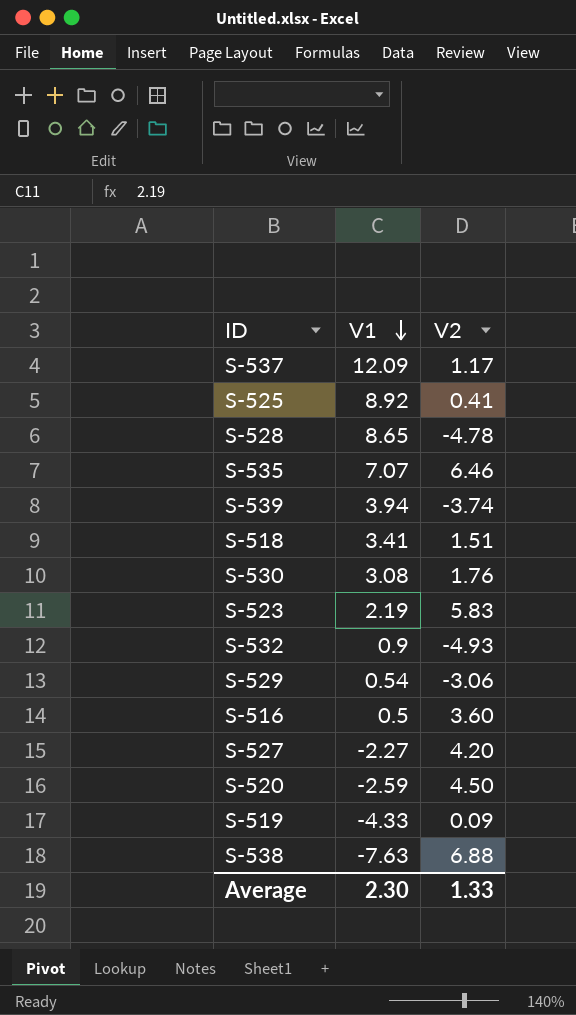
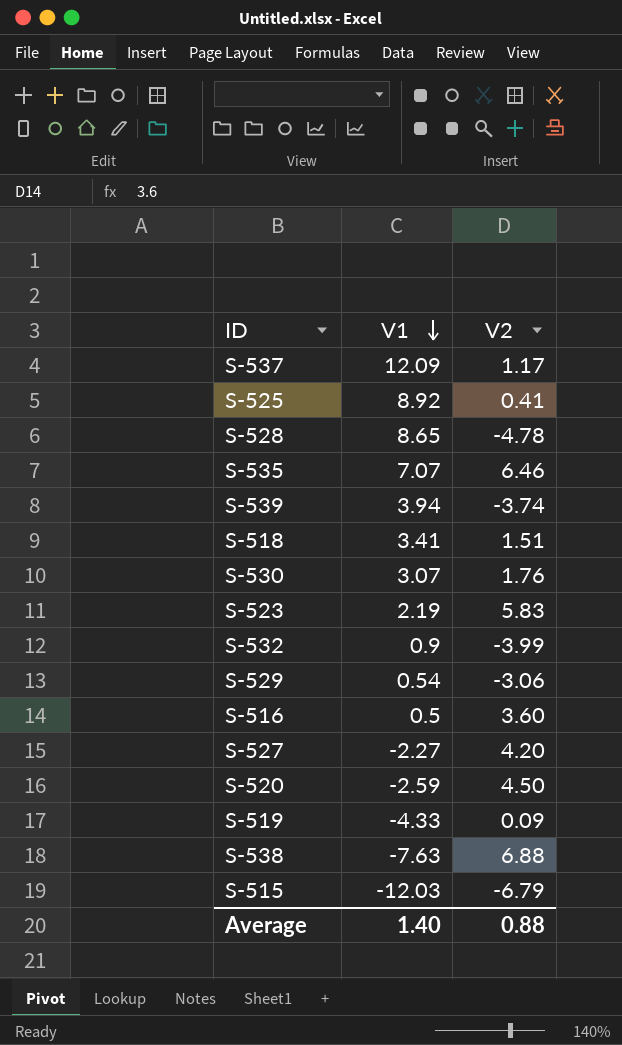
S-530 | V1: 3.08 -> 3.07
S-532 | V2: -4.93 -> -3.99
row S-515: none -> -12.03 | -6.79
Average | V1: 2.30 -> 1.40
Average | V2: 1.33 -> 0.88

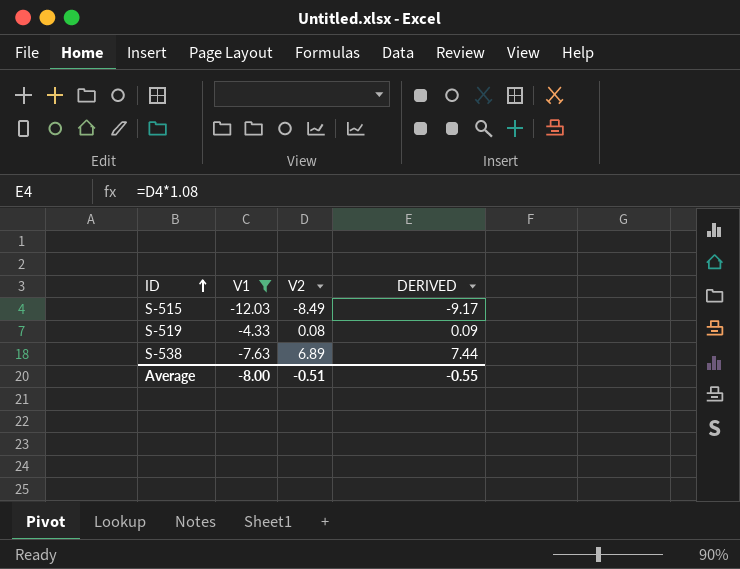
filter: none -> V1 <= -4.33
row order: V1 descending -> ID ascending
column DERIVED | formula: none -> [V2] * 1.08
S-515 | V2: -6.79 -> -8.49
S-519 | V2: 0.09 -> 0.08
S-538 | V2: 6.88 -> 6.89
Average | V1: 1.40 -> -8.00
Average | V2: 0.88 -> -0.51

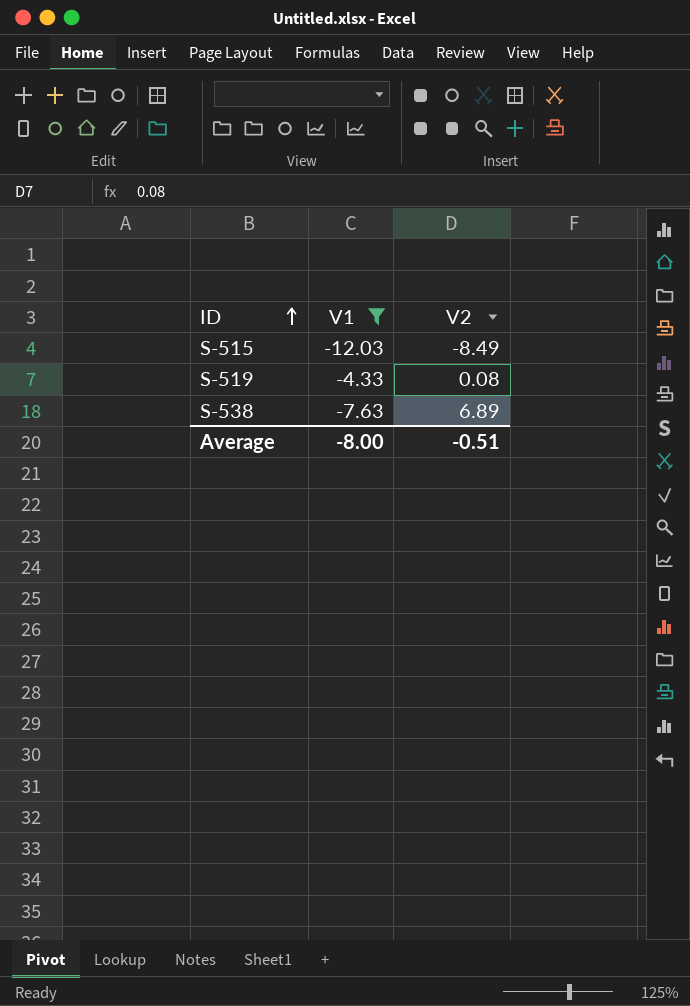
column DERIVED | formula: [V2] * 1.08 -> none

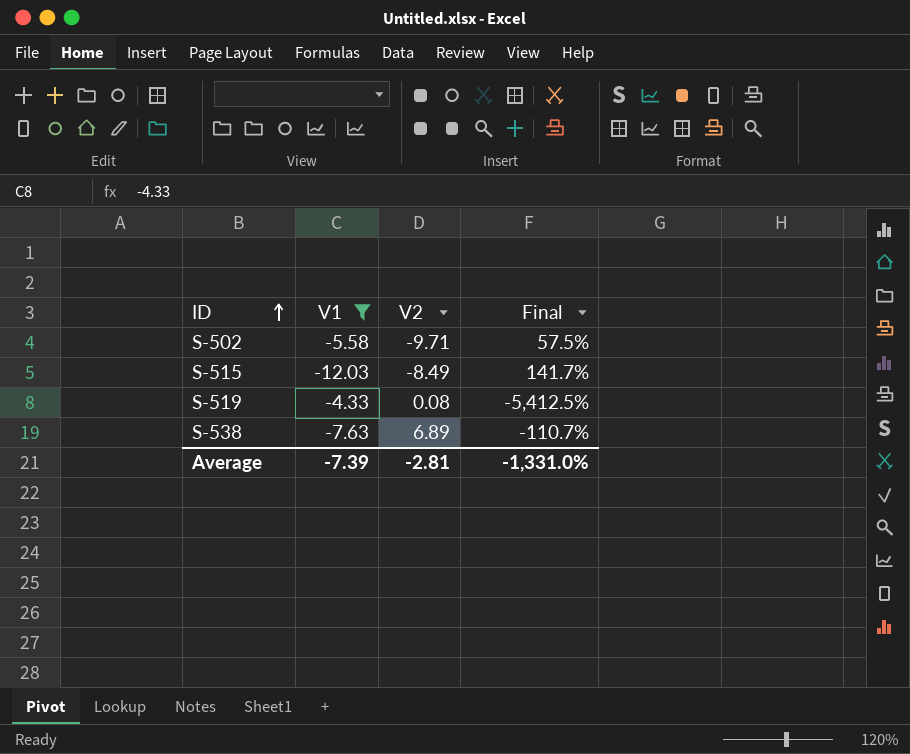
column Final | formula: none -> [V1] / [V2]
row S-502: none -> -5.58 | -9.71 | 57.5%
Average | V1: -8.00 -> -7.39
Average | V2: -0.51 -> -2.81

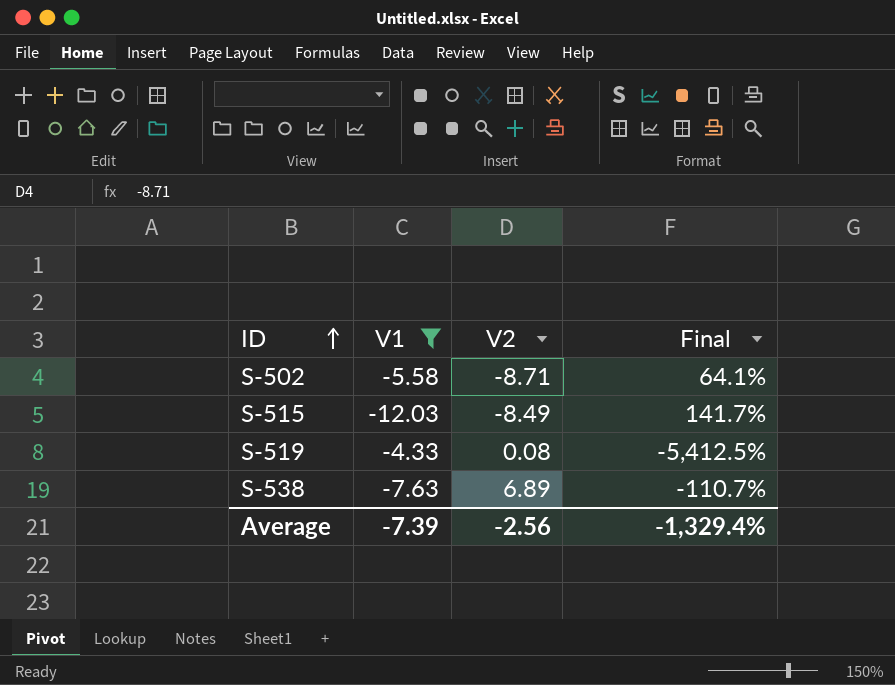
S-502 | V2: -9.71 -> -8.71
S-502 | Final: 57.5% -> 64.1%
Average | V2: -2.81 -> -2.56
Average | Final: -1,331.0% -> -1,329.4%

